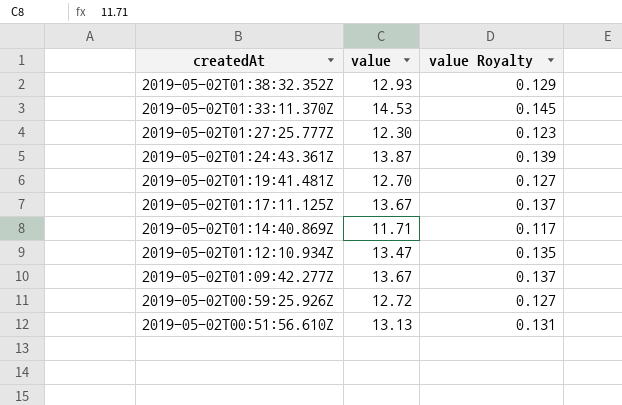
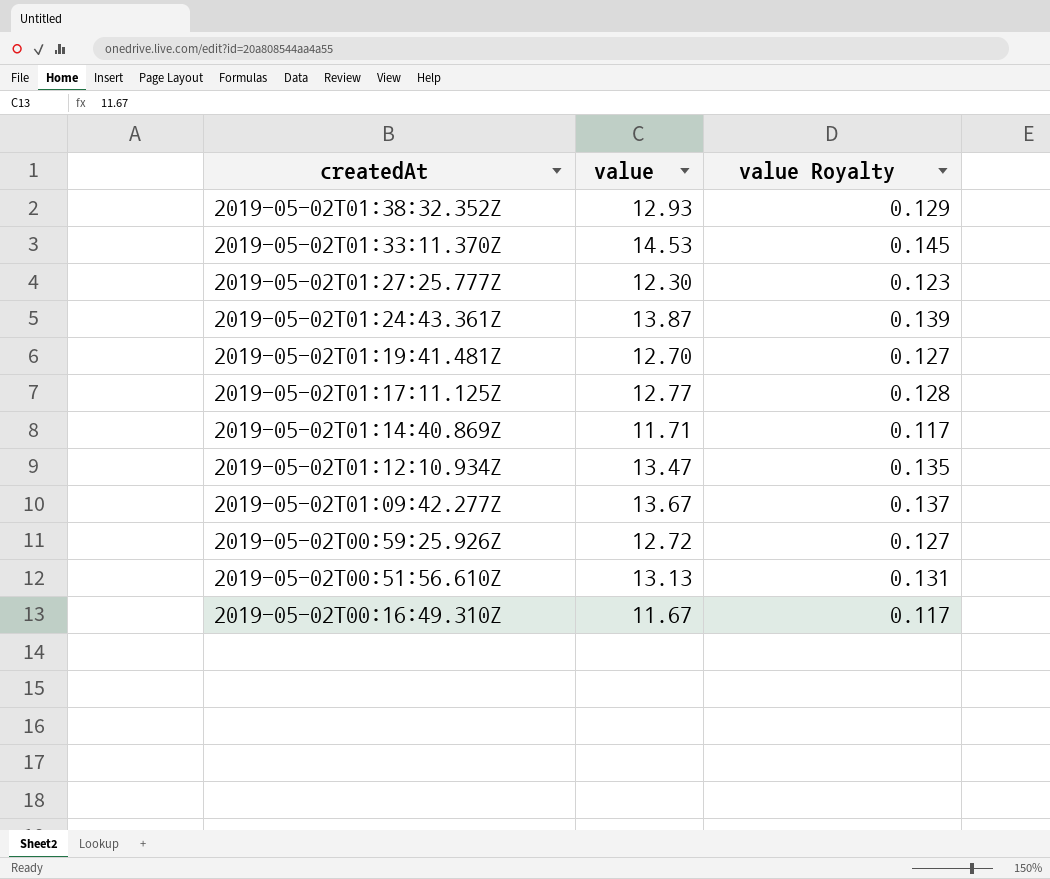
2019-05-02T01:17:11.125Z | value: 13.67 -> 12.77
2019-05-02T01:17:11.125Z | value Royalty: 0.137 -> 0.128
row 2019-05-02T00:16:49.310Z: none -> 11.67 | 0.117

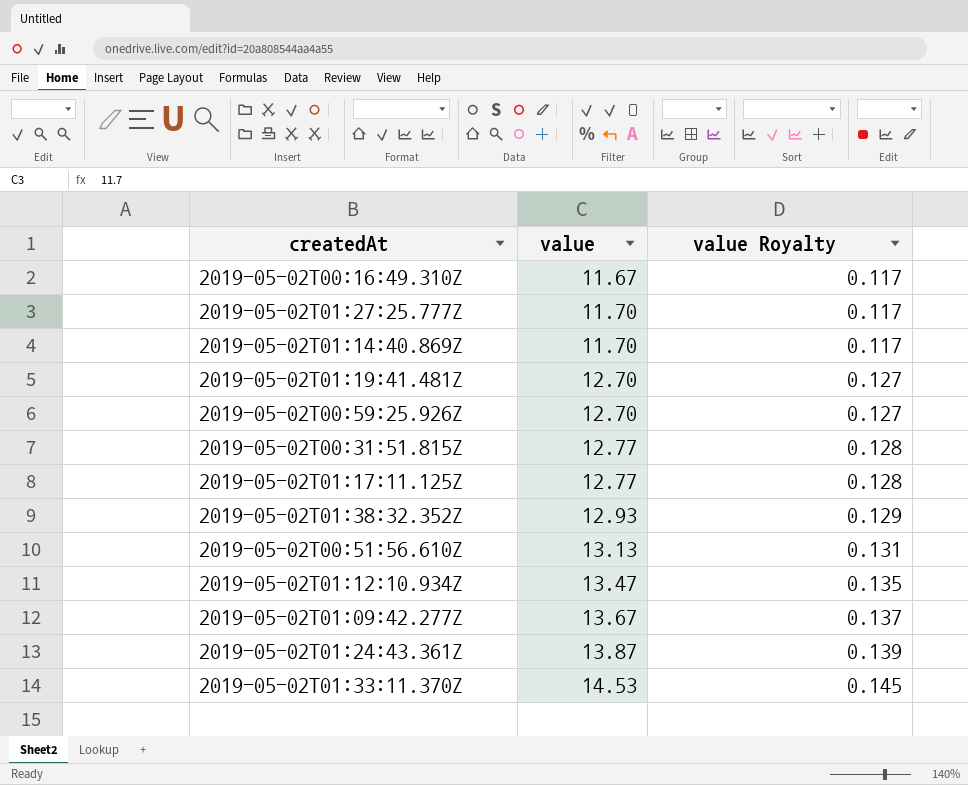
row order: createdAt descending -> value ascending
2019-05-02T01:27:25.777Z | value: 12.30 -> 11.70
2019-05-02T01:27:25.777Z | value Royalty: 0.123 -> 0.117
2019-05-02T01:14:40.869Z | value: 11.71 -> 11.70
2019-05-02T00:59:25.926Z | value: 12.72 -> 12.70
row 2019-05-02T00:31:51.815Z: none -> 12.77 | 0.128

